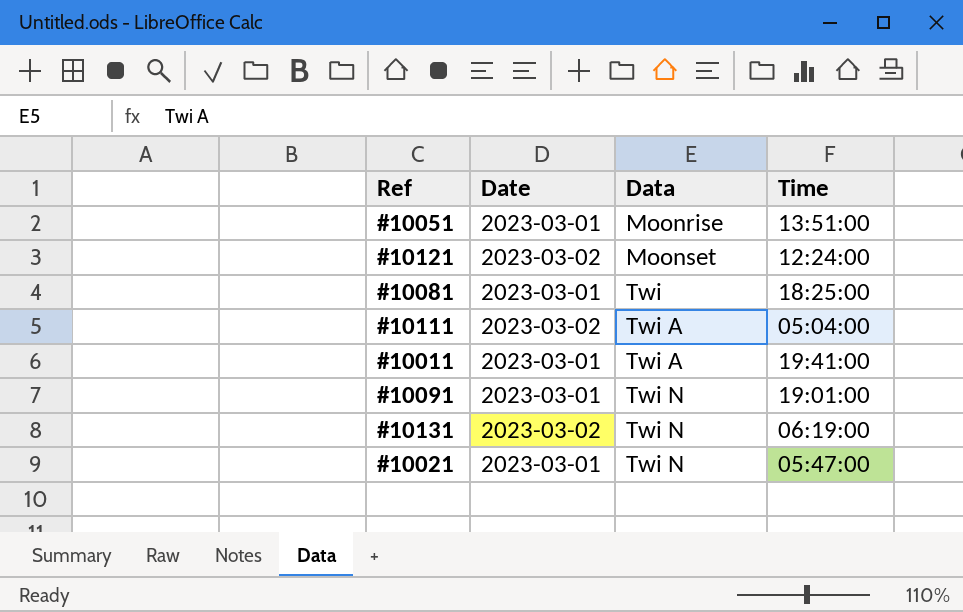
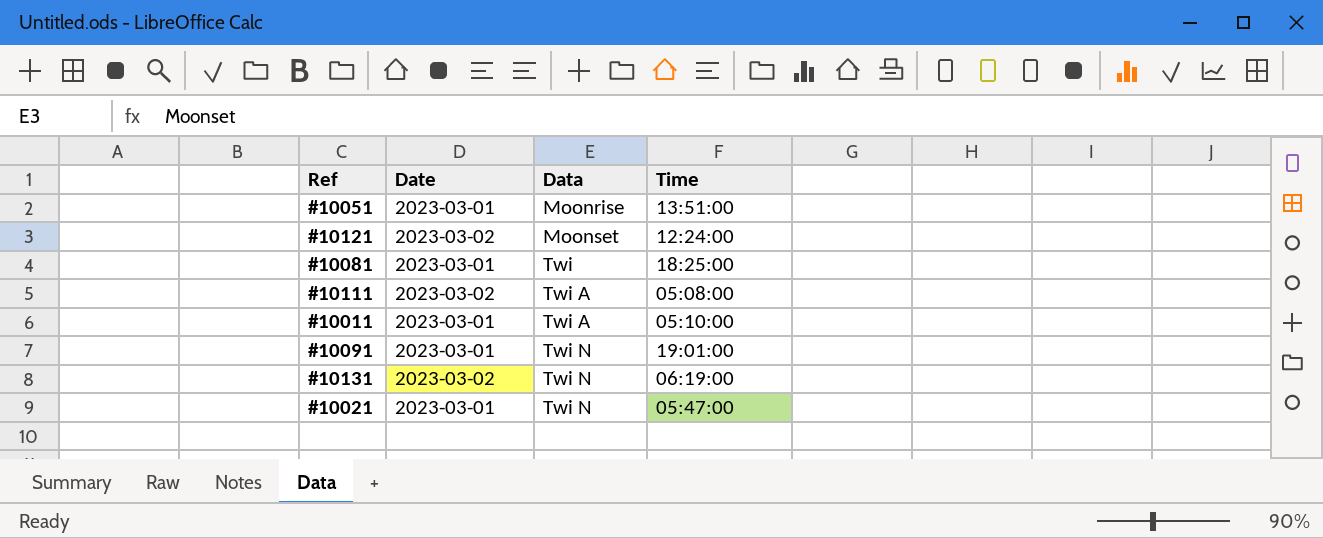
#10111 | Time: 05:04:00 -> 05:08:00
#10011 | Time: 19:41:00 -> 05:10:00

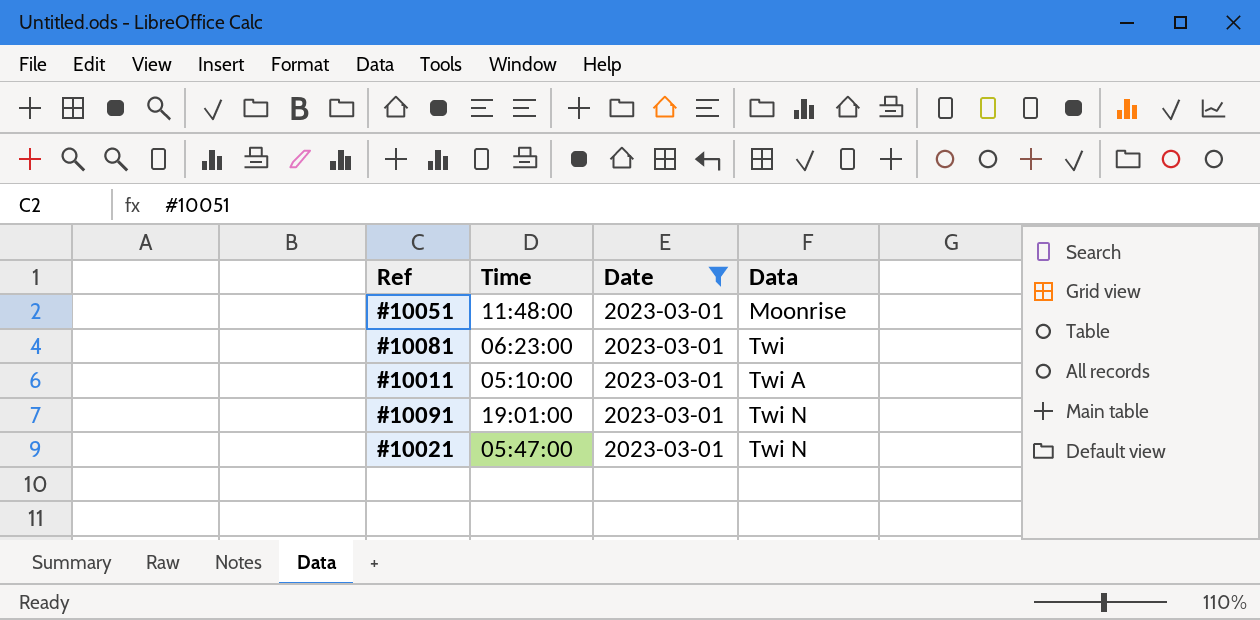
filter: none -> Date = 2023-03-01
column Time | position: 4 -> 2
#10051 | Time: 13:51:00 -> 11:48:00
#10081 | Time: 18:25:00 -> 06:23:00

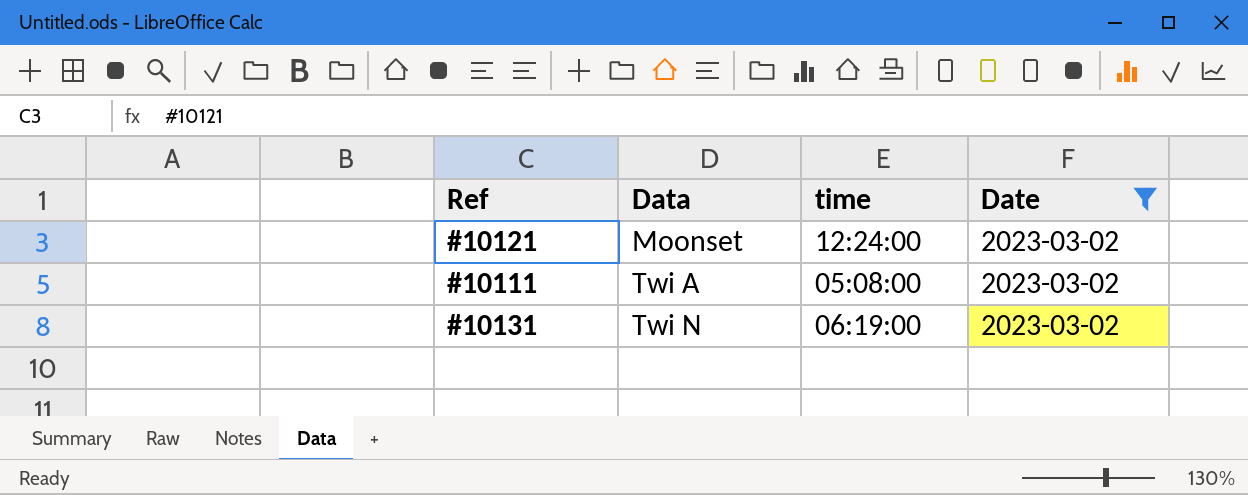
filter: Date = 2023-03-01 -> Date = 2023-03-02
column Data | position: 4 -> 2
column name: Time -> time

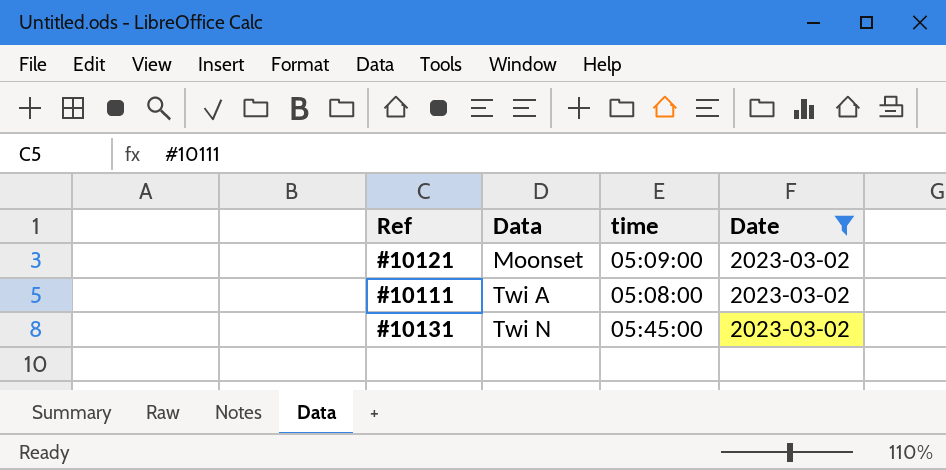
#10121 | time: 12:24:00 -> 05:09:00
#10131 | time: 06:19:00 -> 05:45:00

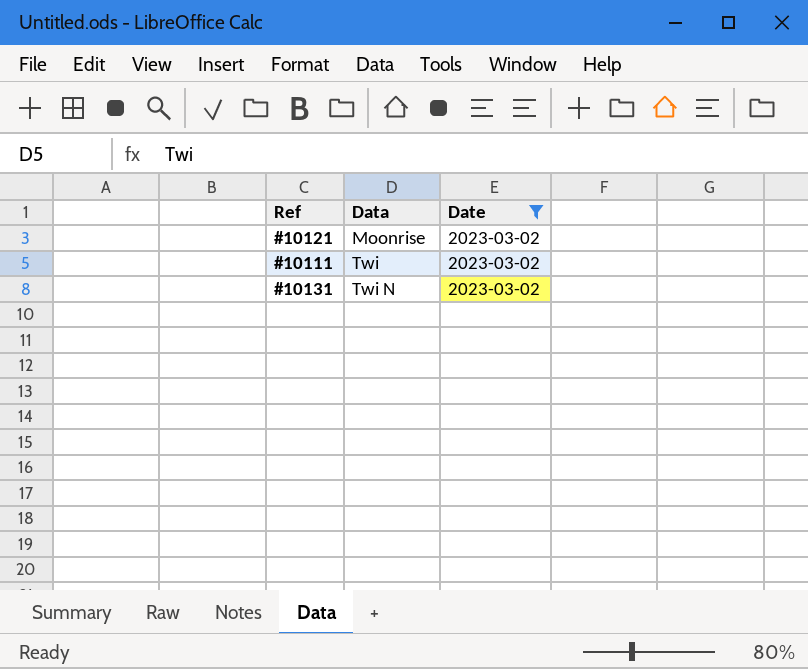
column time | position: 3 -> none
#10121 | Data: Moonset -> Moonrise
#10111 | Data: Twi A -> Twi

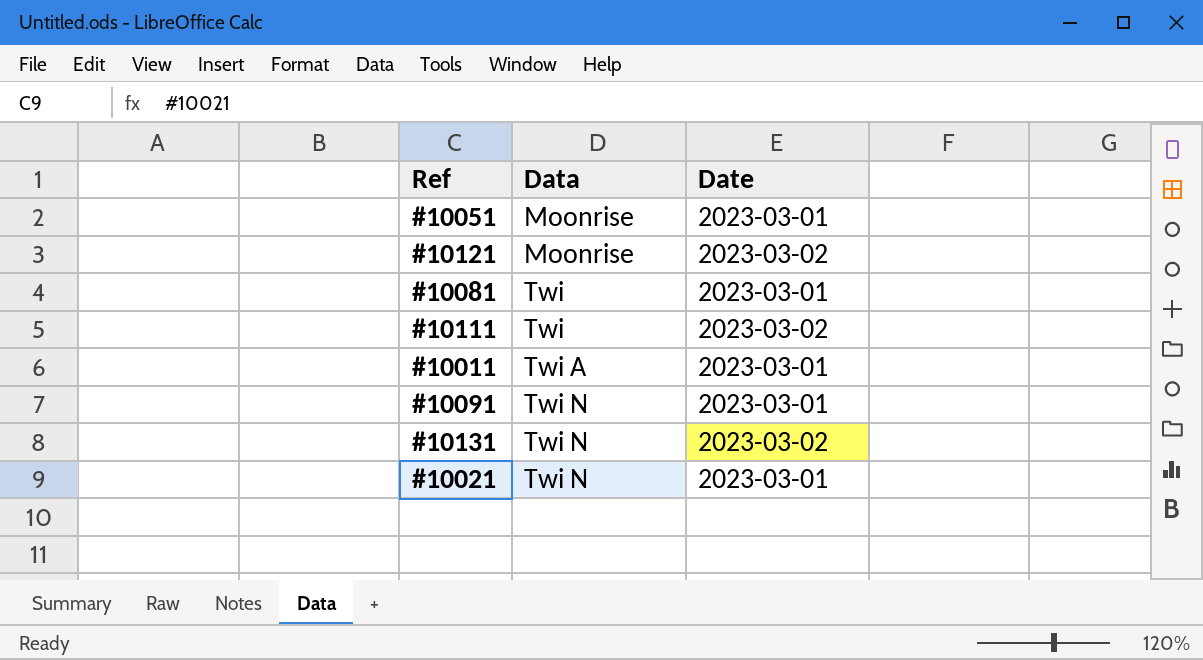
filter: Date = 2023-03-02 -> none

